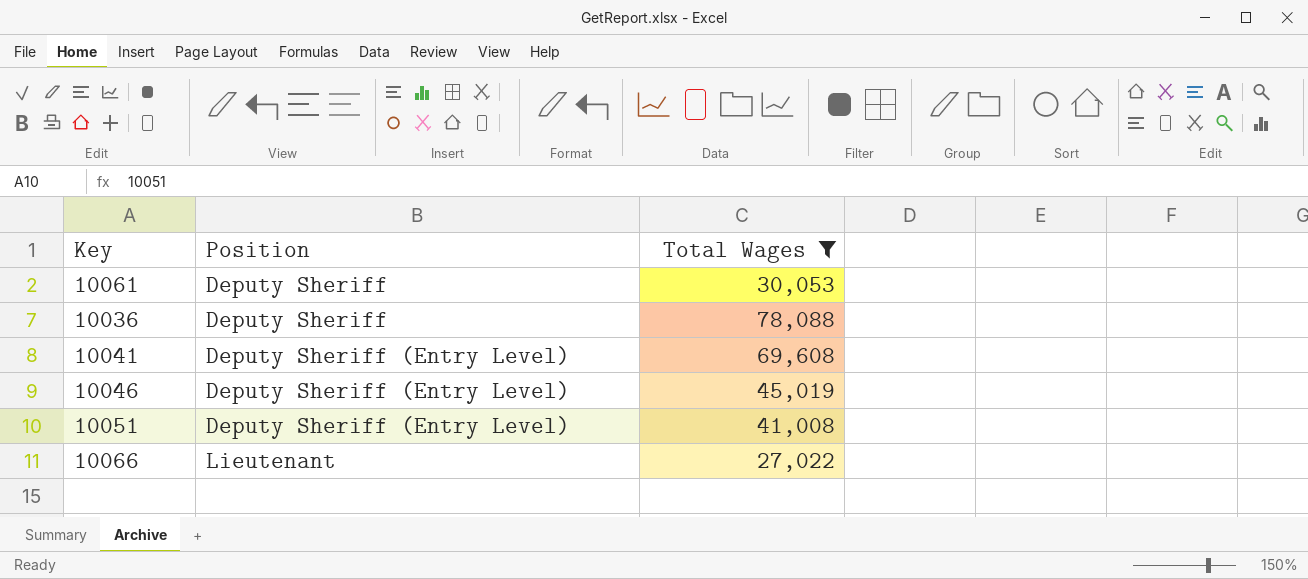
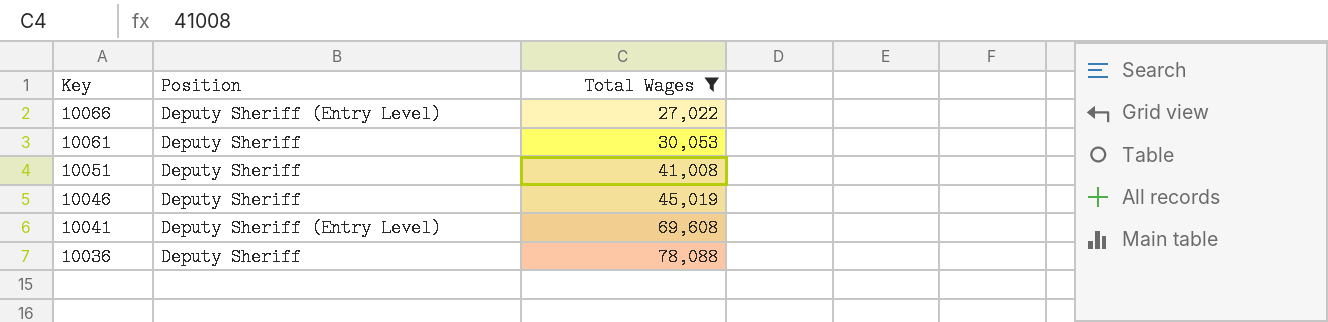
row order: Position ascending -> Key descending
10066 | Position: Lieutenant -> Deputy Sheriff (Entry Level)
10051 | Position: Deputy Sheriff (Entry Level) -> Deputy Sheriff
10046 | Position: Deputy Sheriff (Entry Level) -> Deputy Sheriff

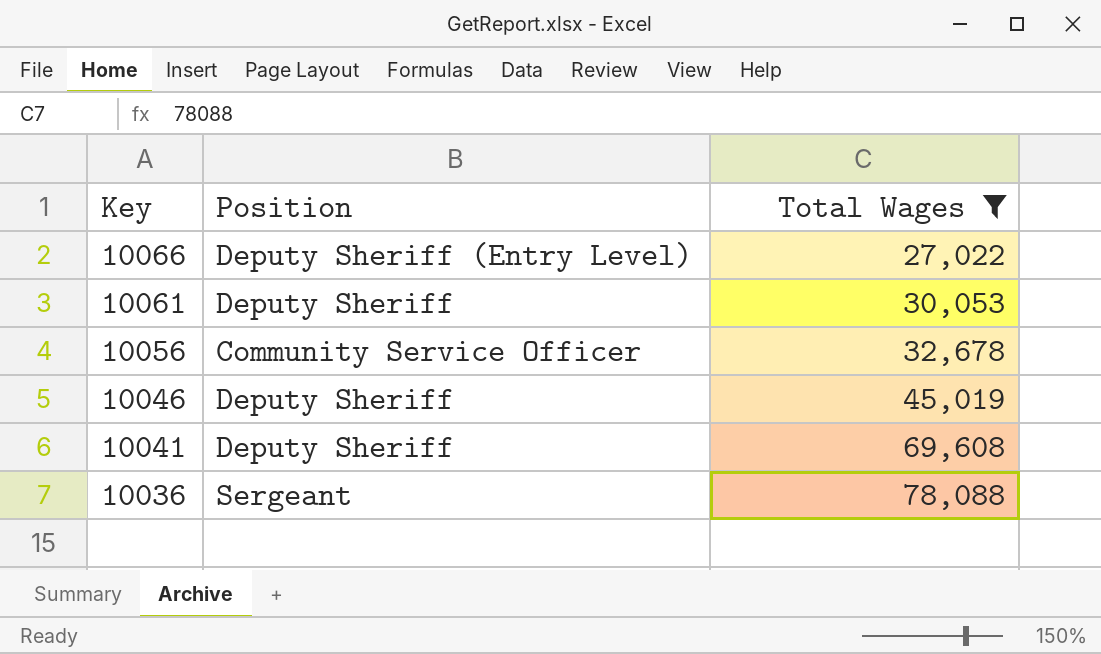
row 10051: Deputy Sheriff | 41,008 -> none
row 10056: none -> Community Service Officer | 32,678
10041 | Position: Deputy Sheriff (Entry Level) -> Deputy Sheriff
10036 | Position: Deputy Sheriff -> Sergeant

